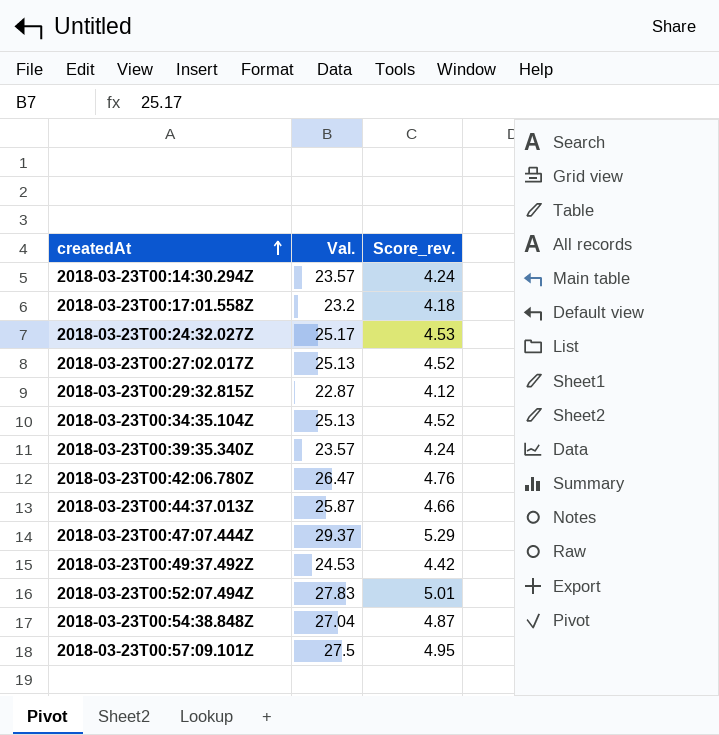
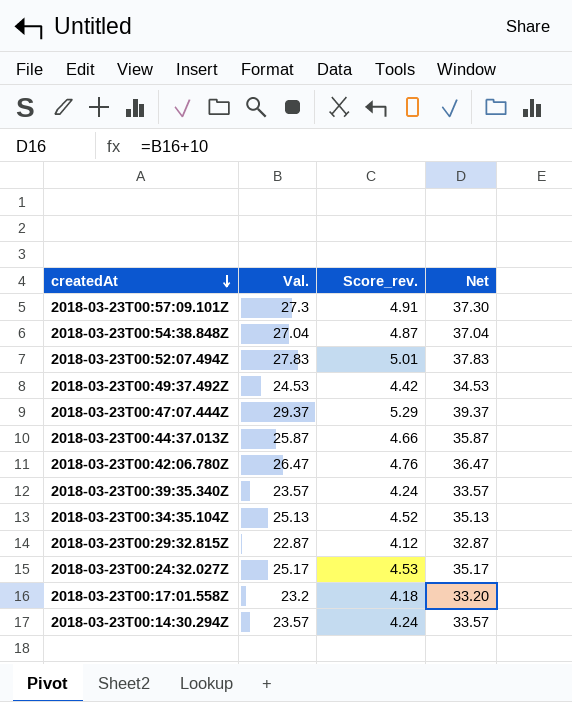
row order: createdAt ascending -> createdAt descending
column Net | formula: none -> [Val.] + 10
row 2018-03-23T00:27:02.017Z: 25.13 | 4.52 -> none
2018-03-23T00:57:09.101Z | Val.: 27.5 -> 27.3
2018-03-23T00:57:09.101Z | Score_rev.: 4.95 -> 4.91

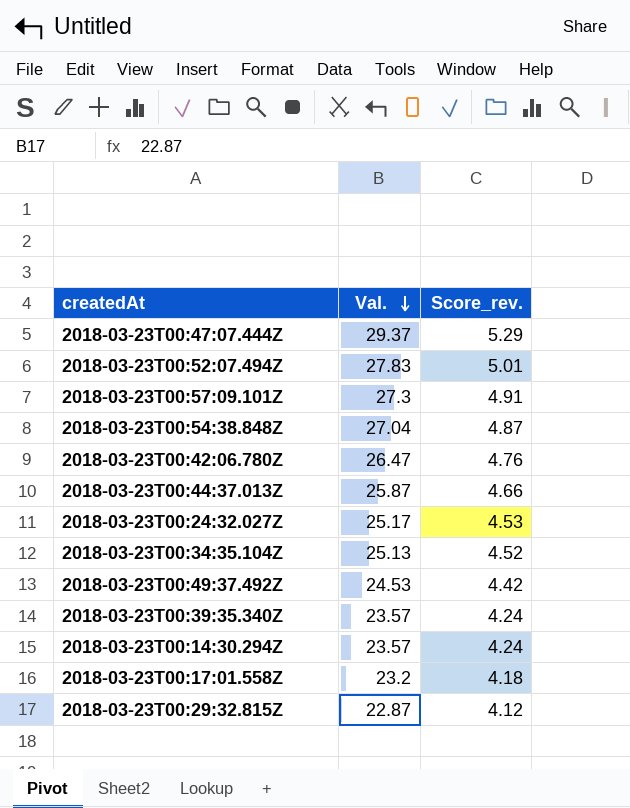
row order: createdAt descending -> Val. descending
column Net | formula: [Val.] + 10 -> none

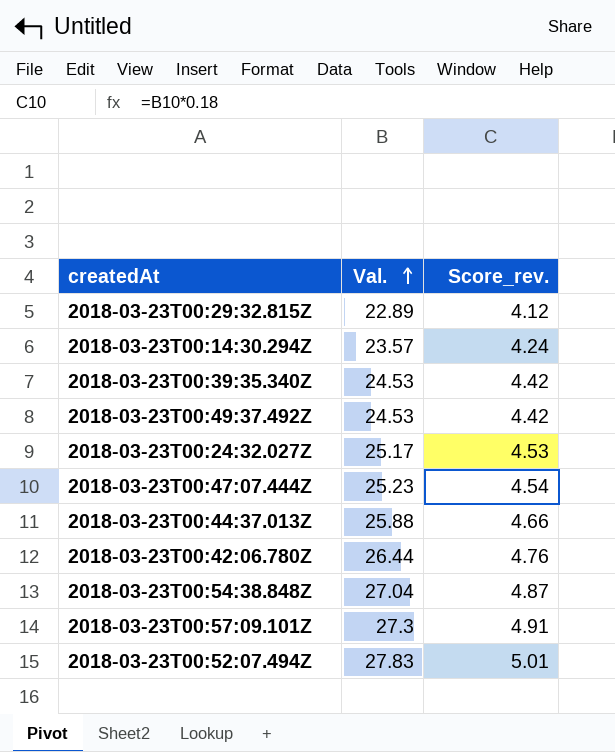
row order: Val. descending -> Val. ascending
row 2018-03-23T00:34:35.104Z: 25.13 | 4.52 -> none
row 2018-03-23T00:17:01.558Z: 23.2 | 4.18 -> none
2018-03-23T00:29:32.815Z | Val.: 22.87 -> 22.89
2018-03-23T00:39:35.340Z | Val.: 23.57 -> 24.53
2018-03-23T00:39:35.340Z | Score_rev.: 4.24 -> 4.42
2018-03-23T00:47:07.444Z | Val.: 29.37 -> 25.23
2018-03-23T00:47:07.444Z | Score_rev.: 5.29 -> 4.54
2018-03-23T00:44:37.013Z | Val.: 25.87 -> 25.88
2018-03-23T00:42:06.780Z | Val.: 26.47 -> 26.44

